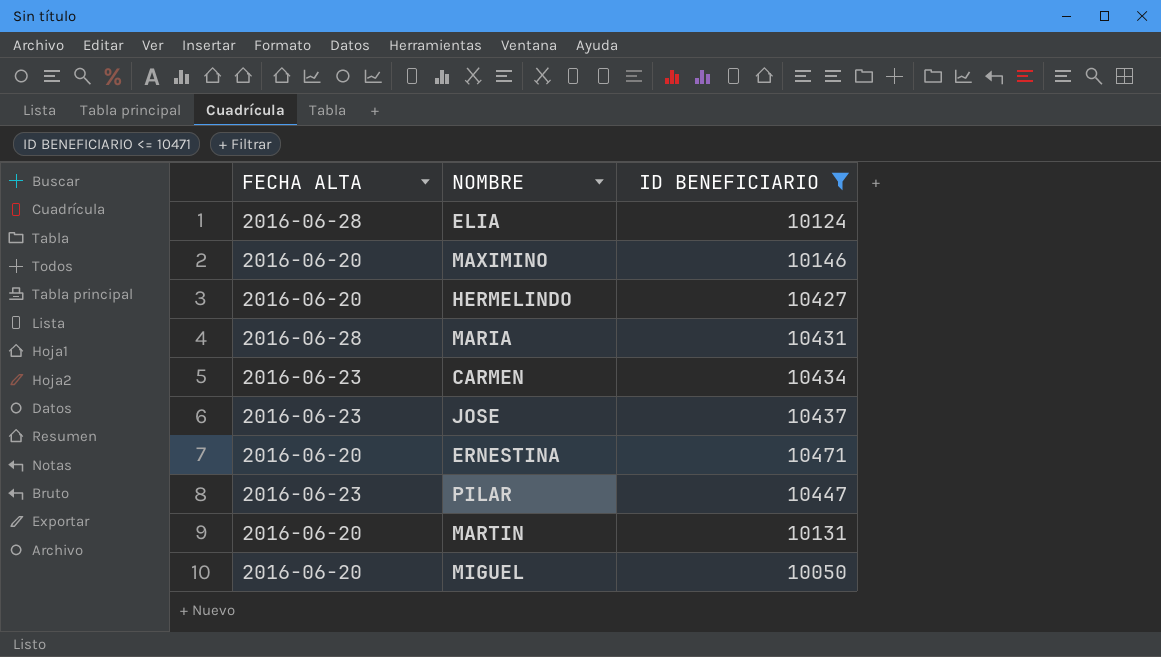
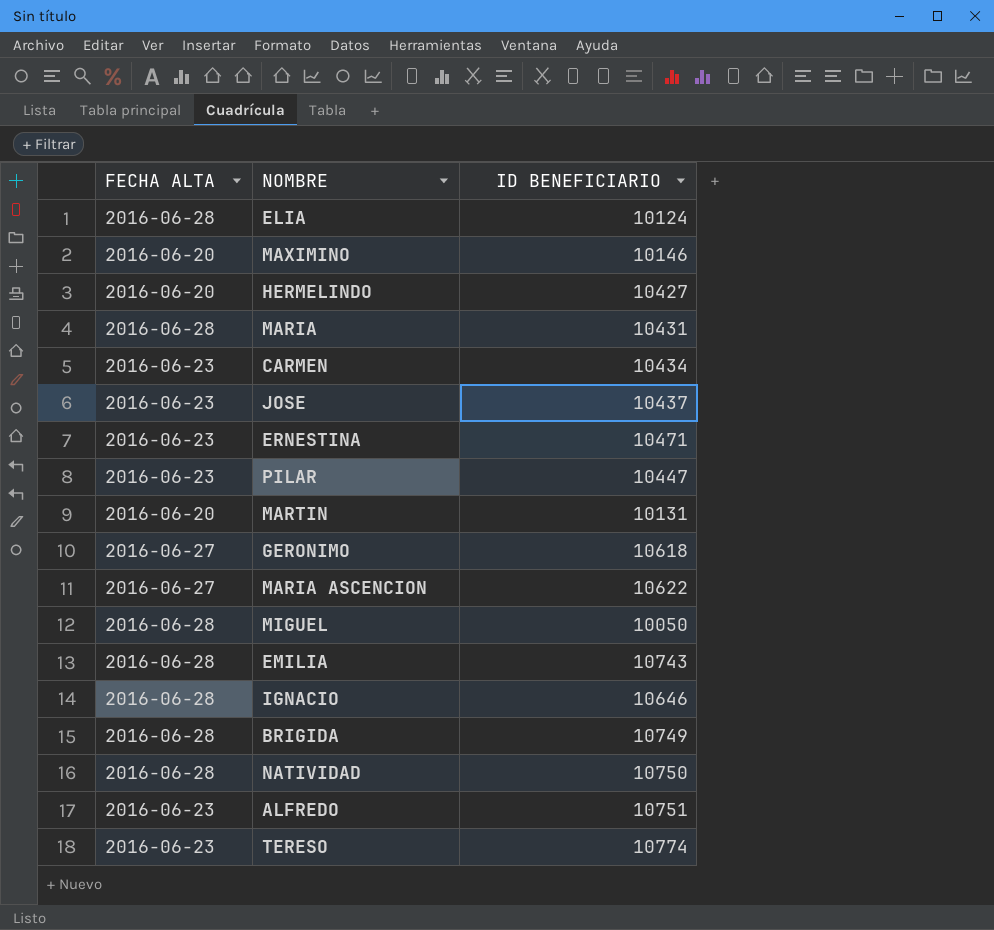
filter: ID BENEFICIARIO <= 10471 -> none
ERNESTINA | FECHA ALTA: 2016-06-20 -> 2016-06-23
MIGUEL | FECHA ALTA: 2016-06-20 -> 2016-06-28

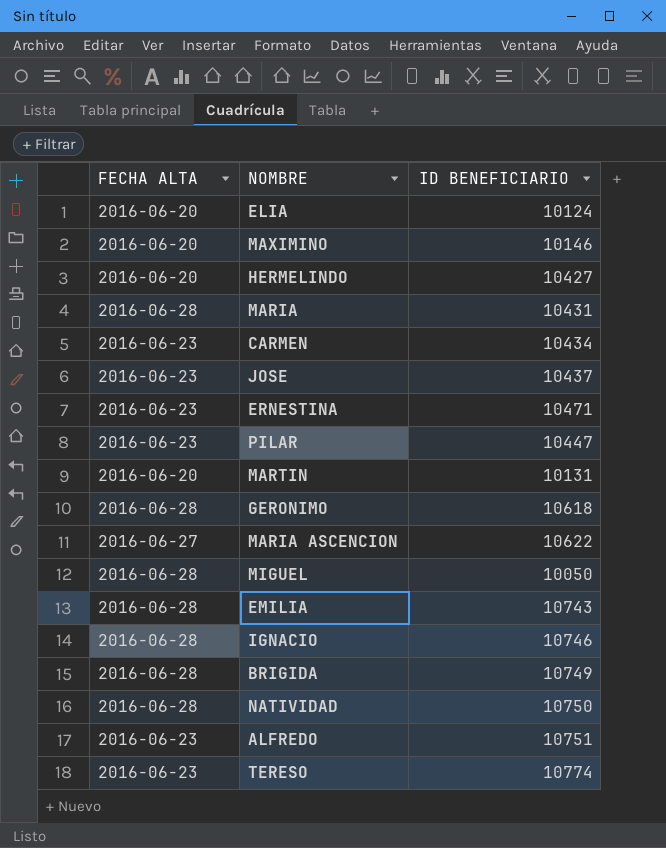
ELIA | FECHA ALTA: 2016-06-28 -> 2016-06-20
GERONIMO | FECHA ALTA: 2016-06-27 -> 2016-06-28
IGNACIO | ID BENEFICIARIO: 10646 -> 10746

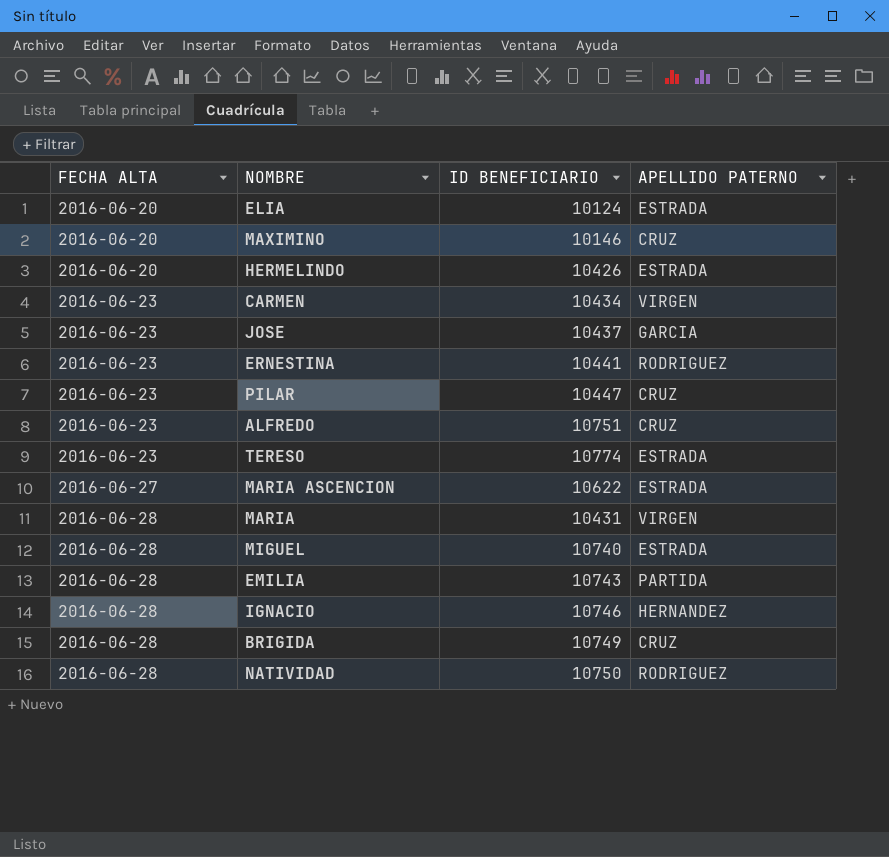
row order: none -> FECHA ALTA ascending
column APELLIDO PATERNO | position: none -> 4
row MARTIN: 2016-06-20 | 10131 -> none
row GERONIMO: 2016-06-28 | 10618 -> none
HERMELINDO | ID BENEFICIARIO: 10427 -> 10426
ERNESTINA | ID BENEFICIARIO: 10471 -> 10441
MIGUEL | ID BENEFICIARIO: 10050 -> 10740

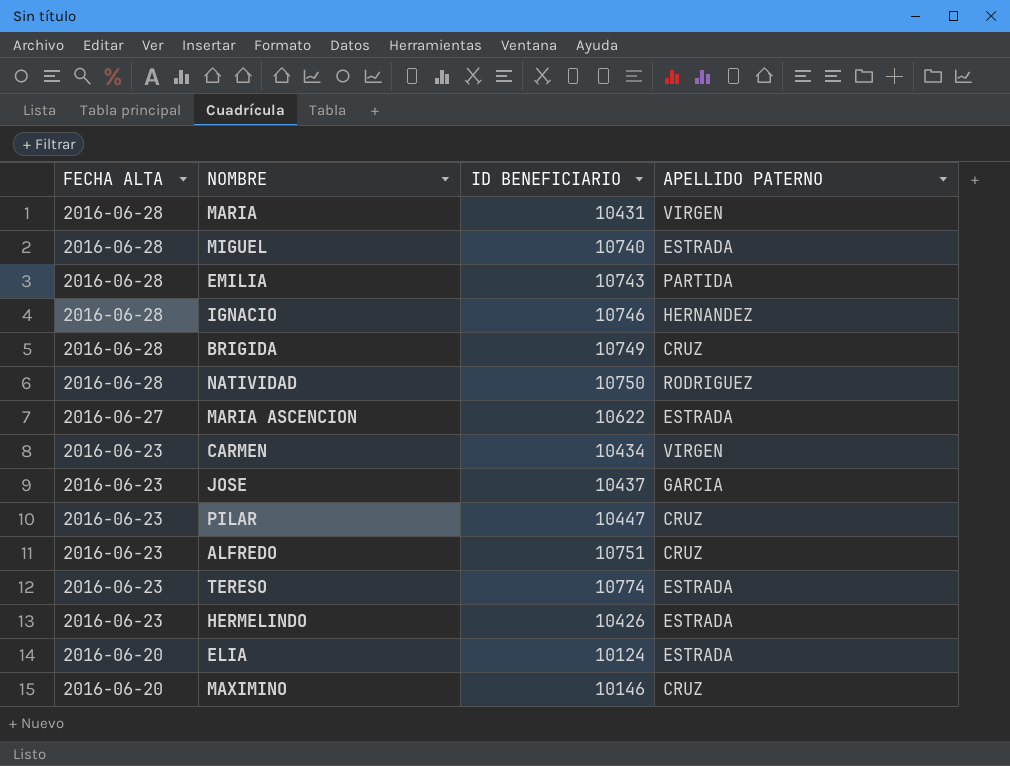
row order: FECHA ALTA ascending -> FECHA ALTA descending
row ERNESTINA: 2016-06-23 | 10441 | RODRIGUEZ -> none
HERMELINDO | FECHA ALTA: 2016-06-20 -> 2016-06-23

